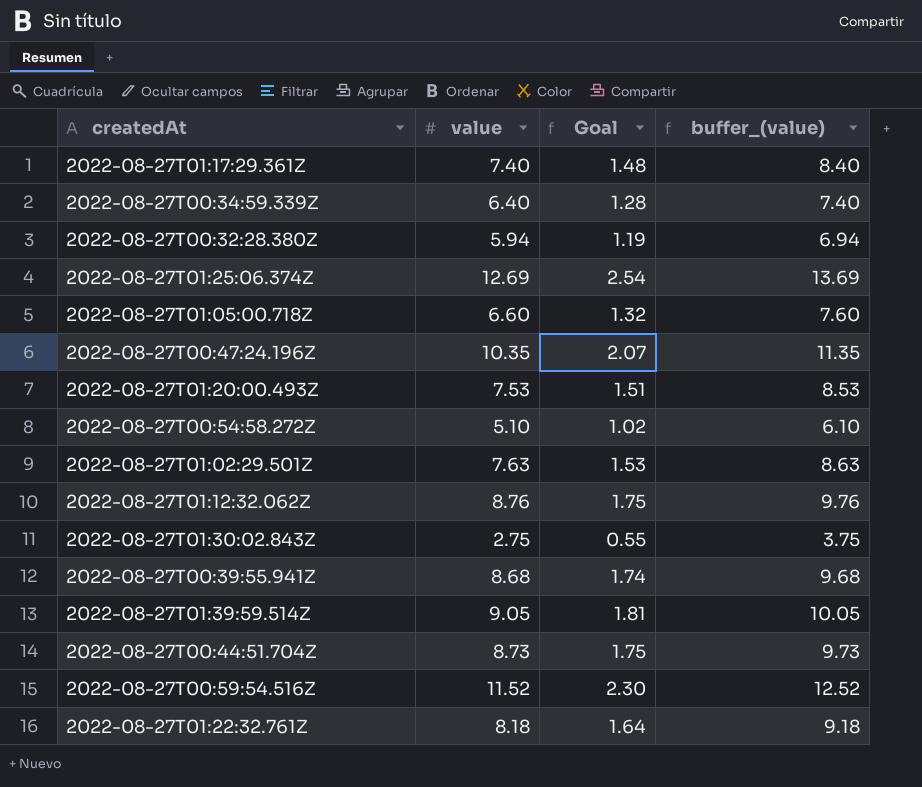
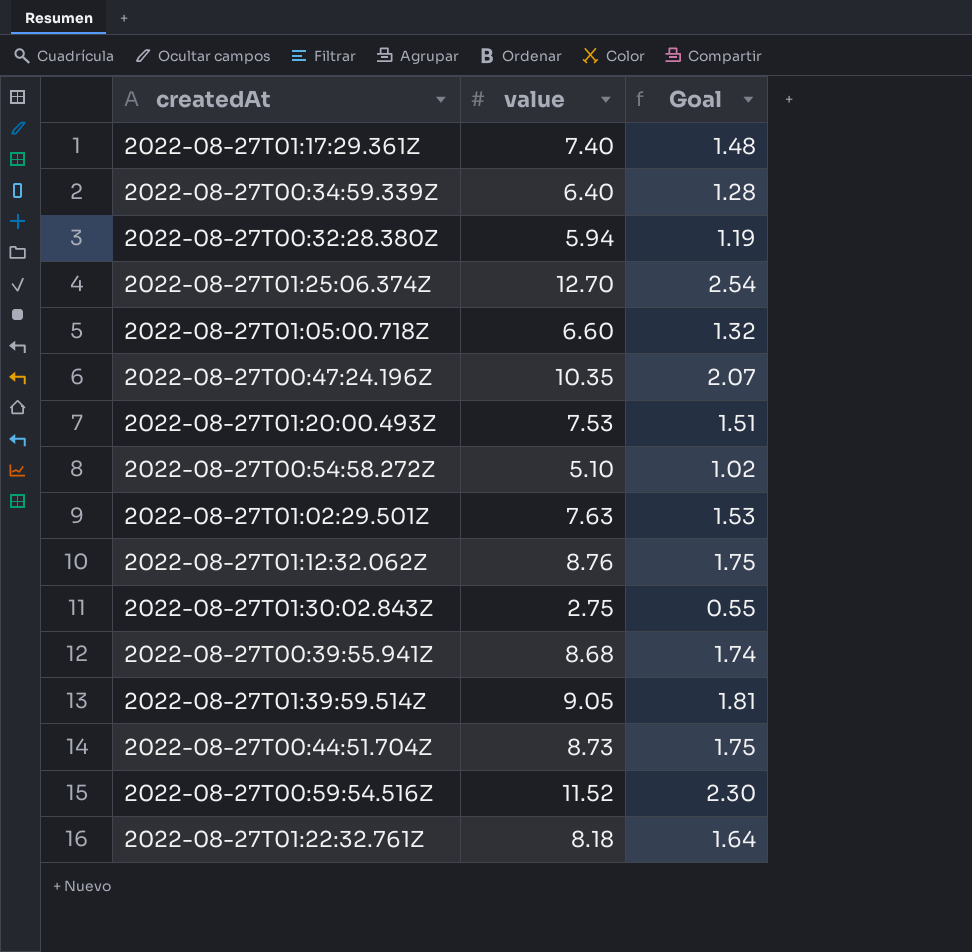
column buffer_(value) | formula: [value] + 1 -> none
2022-08-27T01:25:06.374Z | value: 12.69 -> 12.70

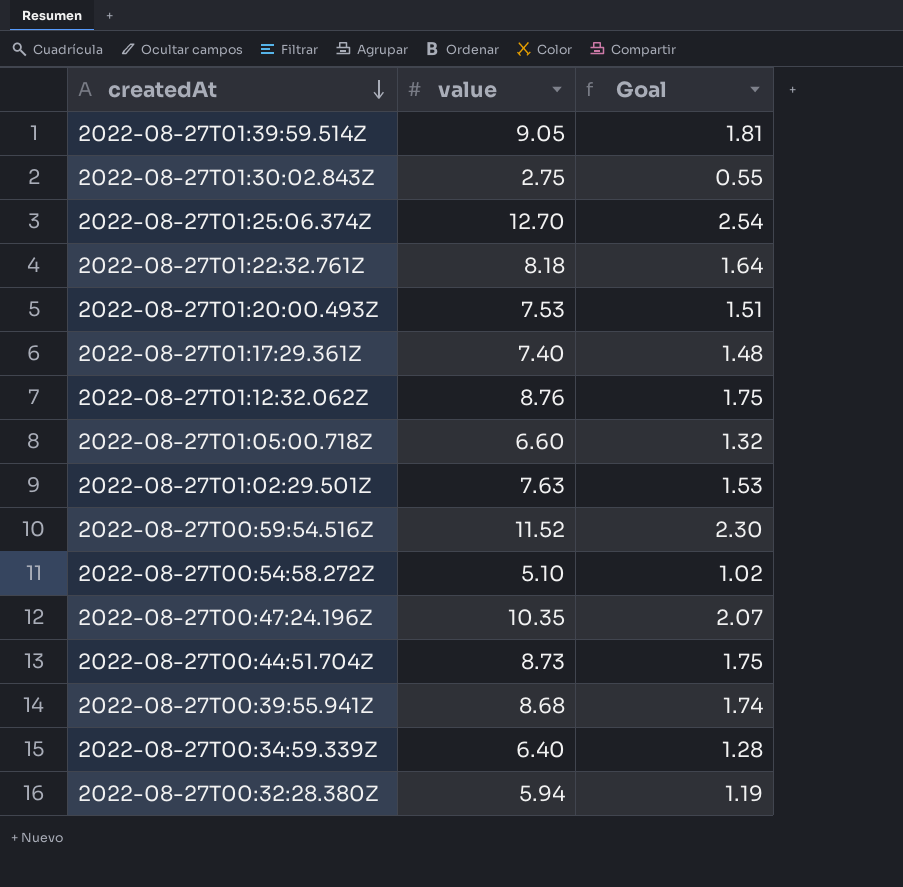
row order: none -> createdAt descending

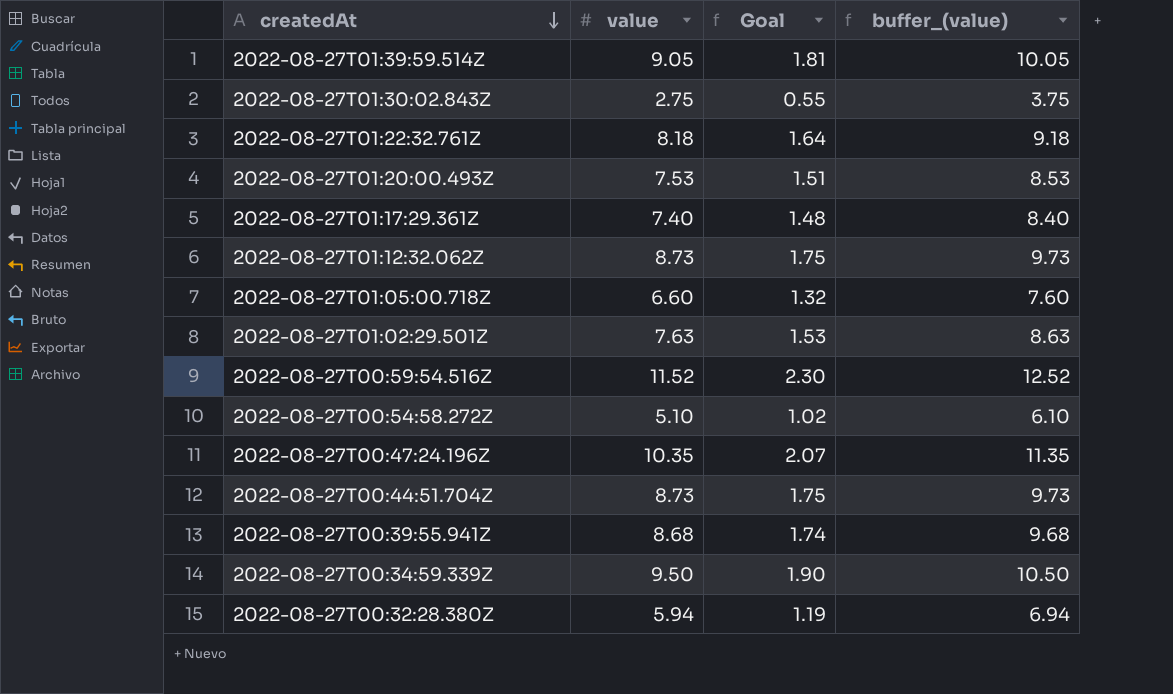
column buffer_(value) | formula: none -> [value] + 1
row 2022-08-27T01:25:06.374Z: 12.70 | 2.54 -> none
2022-08-27T01:12:32.062Z | value: 8.76 -> 8.73
2022-08-27T00:34:59.339Z | value: 6.40 -> 9.50
2022-08-27T00:34:59.339Z | Goal: 1.28 -> 1.90

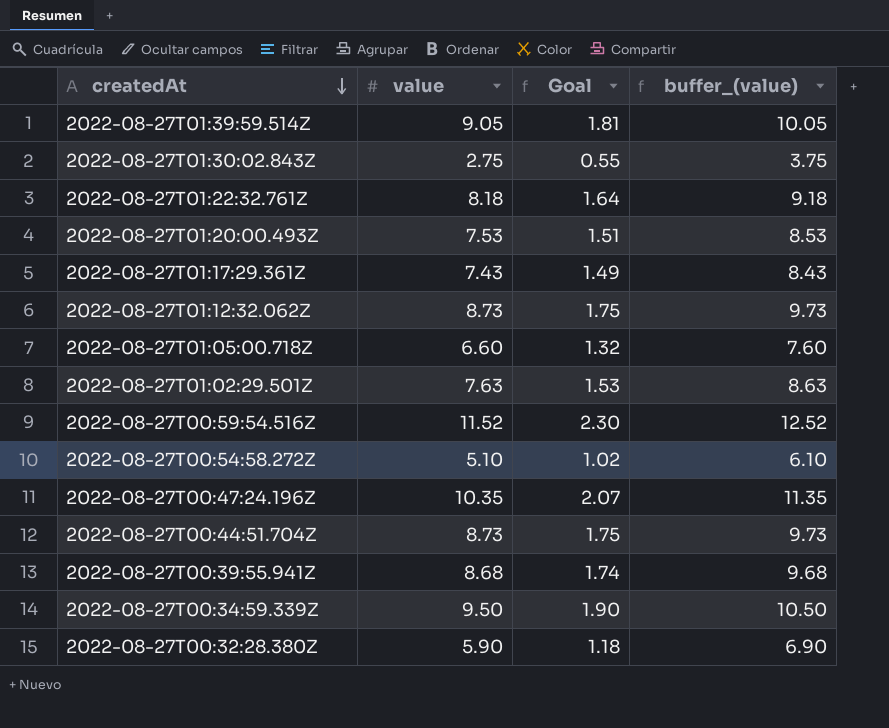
2022-08-27T01:17:29.361Z | value: 7.40 -> 7.43
2022-08-27T01:17:29.361Z | Goal: 1.48 -> 1.49
2022-08-27T01:17:29.361Z | buffer_(value): 8.40 -> 8.43
2022-08-27T00:32:28.380Z | value: 5.94 -> 5.90
2022-08-27T00:32:28.380Z | Goal: 1.19 -> 1.18
2022-08-27T00:32:28.380Z | buffer_(value): 6.94 -> 6.90

